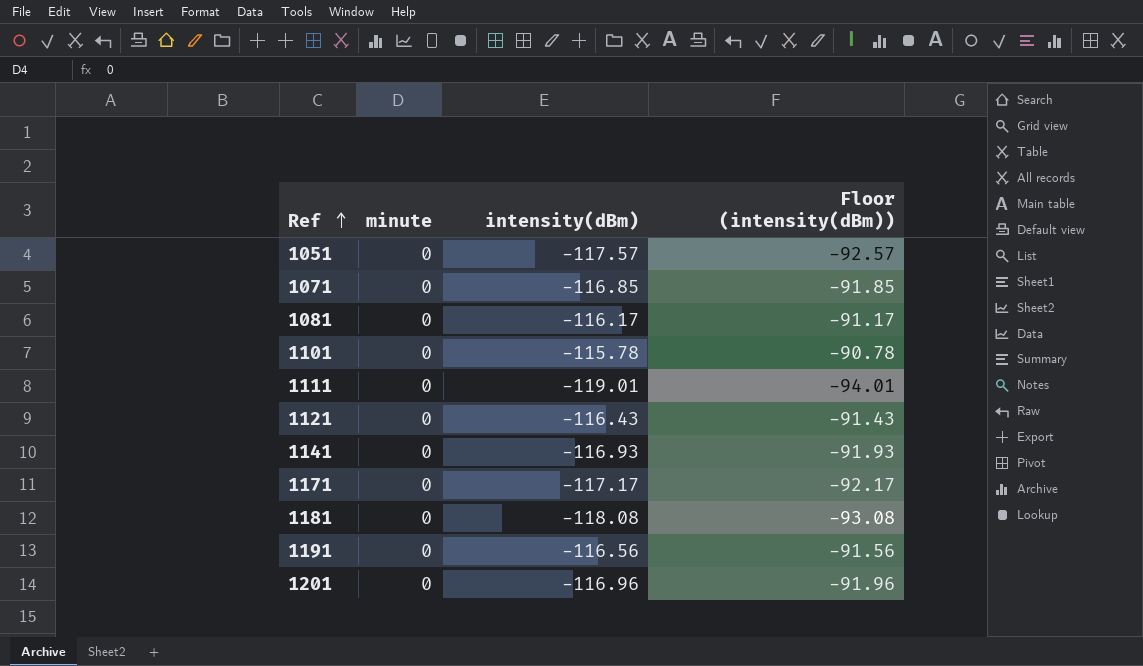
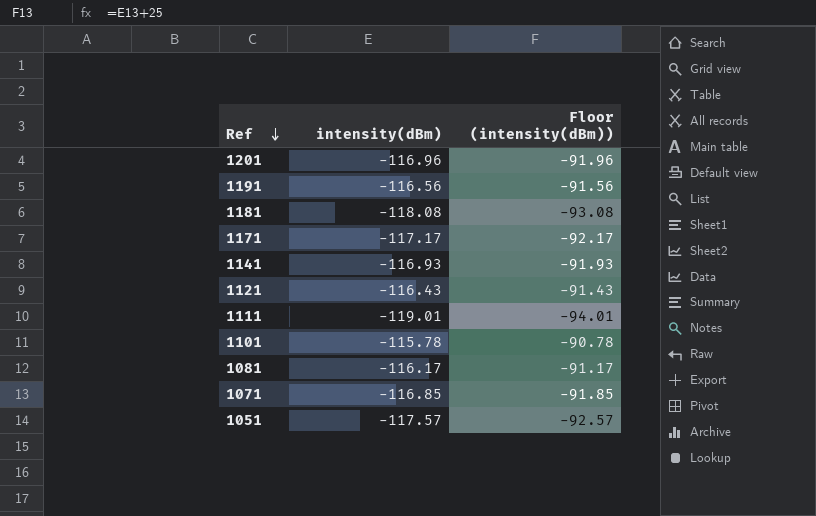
row order: Ref ascending -> Ref descending
column minute | position: 2 -> none

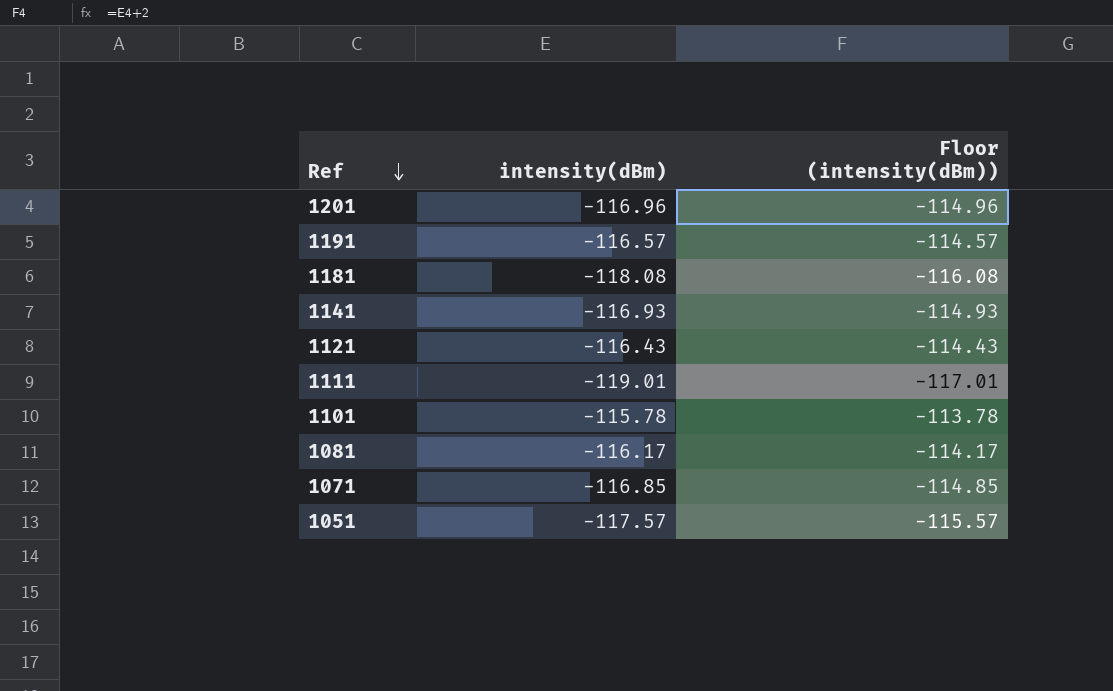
column Floor (intensity(dBm)) | formula: [intensity(dBm)] + 25 -> [intensity(dBm)] + 2
row 1171: -117.17 | -92.17 -> none
1191 | intensity(dBm): -116.56 -> -116.57

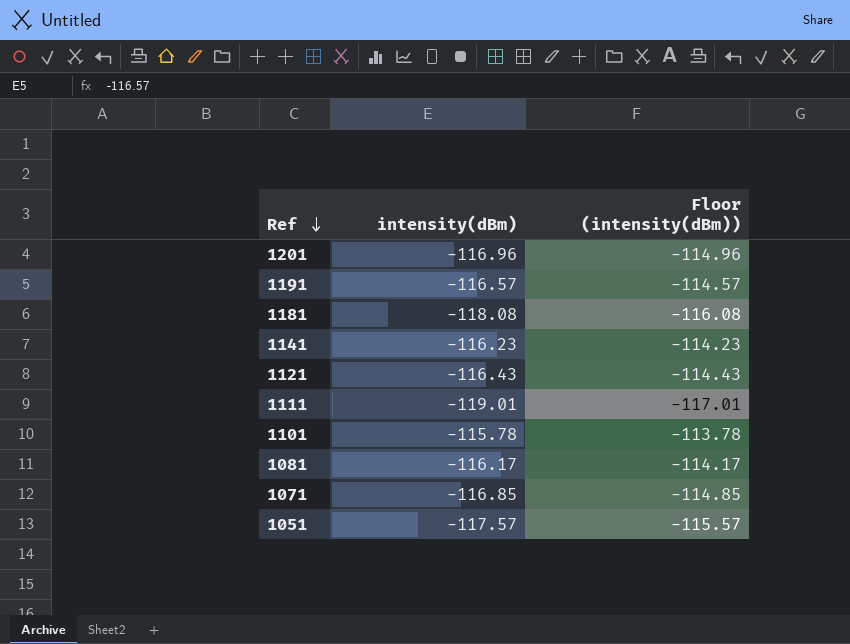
1141 | intensity(dBm): -116.93 -> -116.23
1141 | Floor (intensity(dBm)): -114.93 -> -114.23

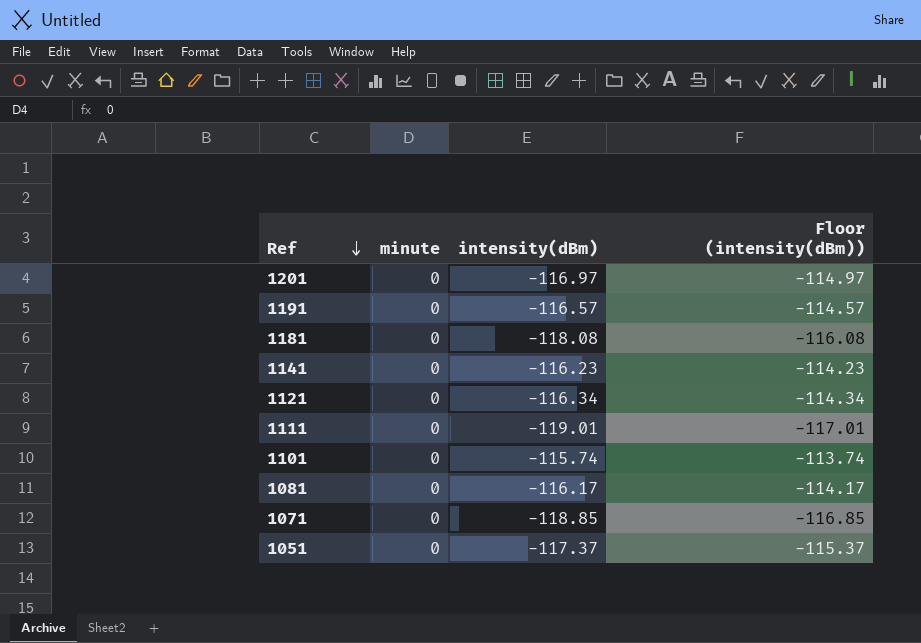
column minute | position: none -> 2
1201 | intensity(dBm): -116.96 -> -116.97
1201 | Floor (intensity(dBm)): -114.96 -> -114.97
1121 | intensity(dBm): -116.43 -> -116.34
1121 | Floor (intensity(dBm)): -114.43 -> -114.34
1101 | intensity(dBm): -115.78 -> -115.74
1101 | Floor (intensity(dBm)): -113.78 -> -113.74
1071 | intensity(dBm): -116.85 -> -118.85
1071 | Floor (intensity(dBm)): -114.85 -> -116.85
1051 | intensity(dBm): -117.57 -> -117.37
1051 | Floor (intensity(dBm)): -115.57 -> -115.37

